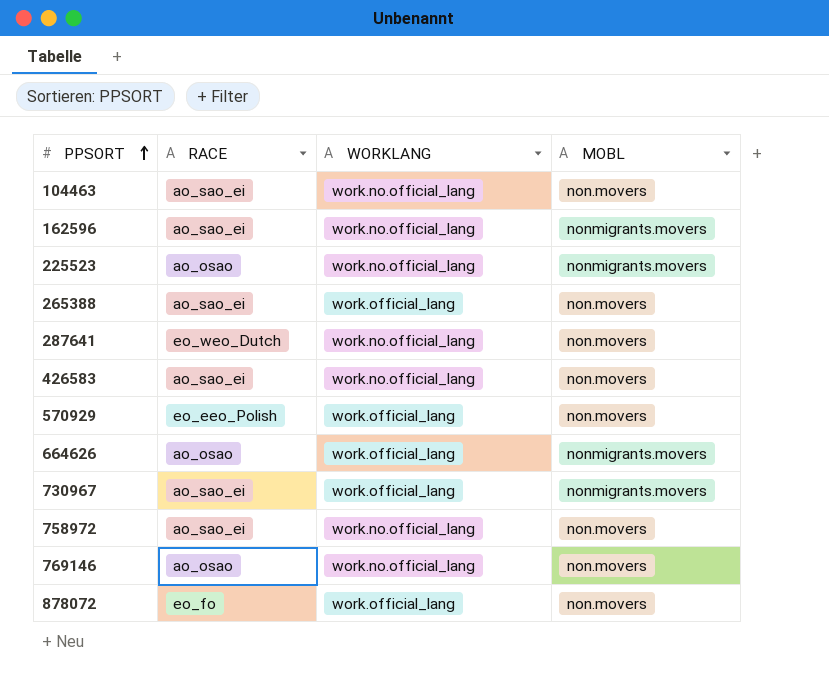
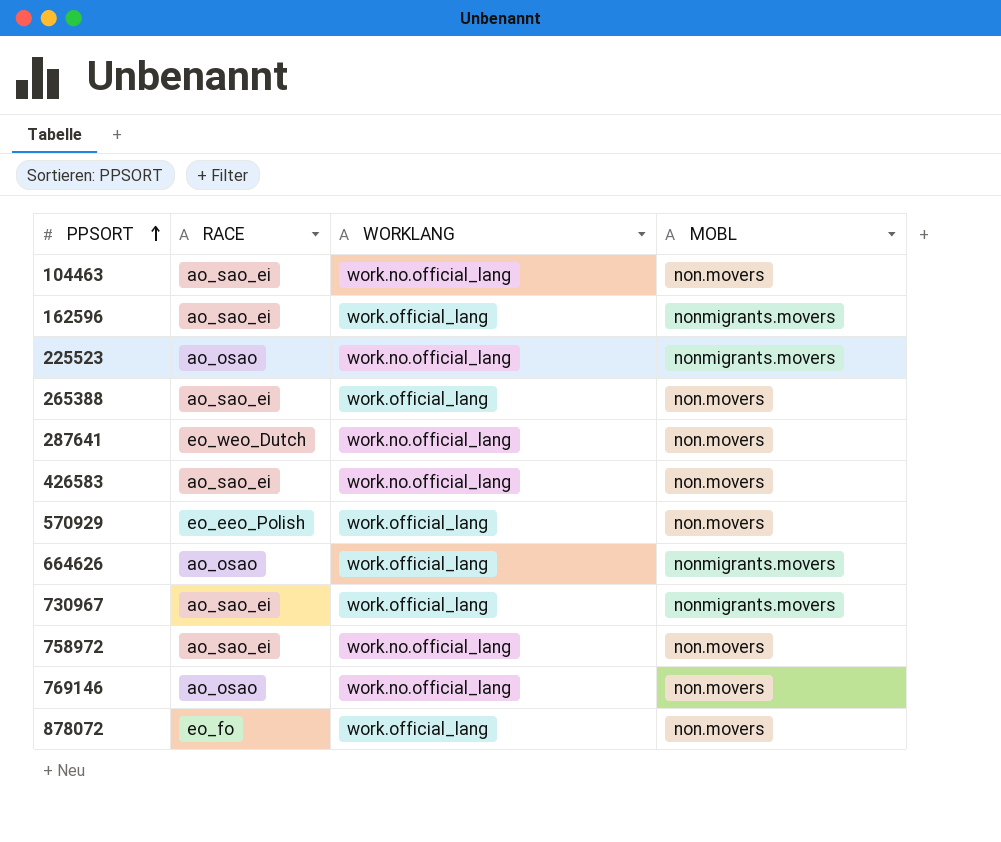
162596 | WORKLANG: work.no.official_lang -> work.official_lang

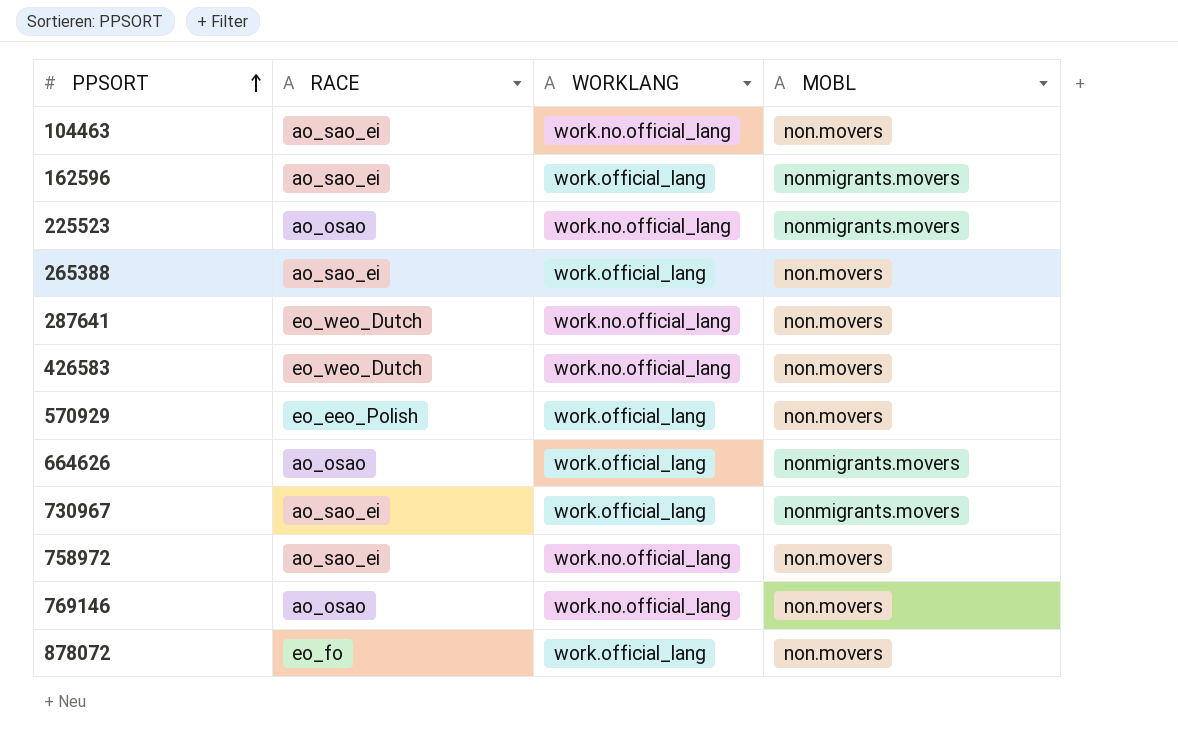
426583 | RACE: ao_sao_ei -> eo_weo_Dutch

